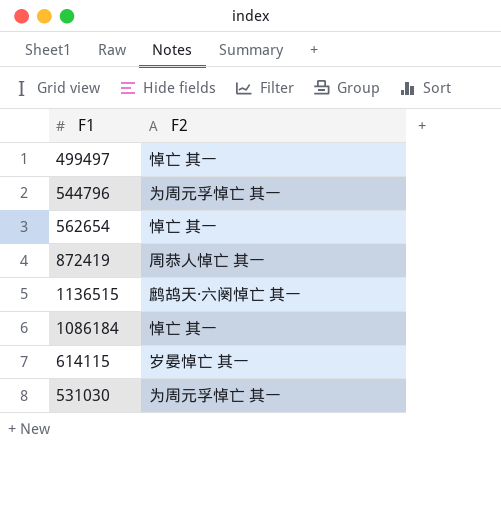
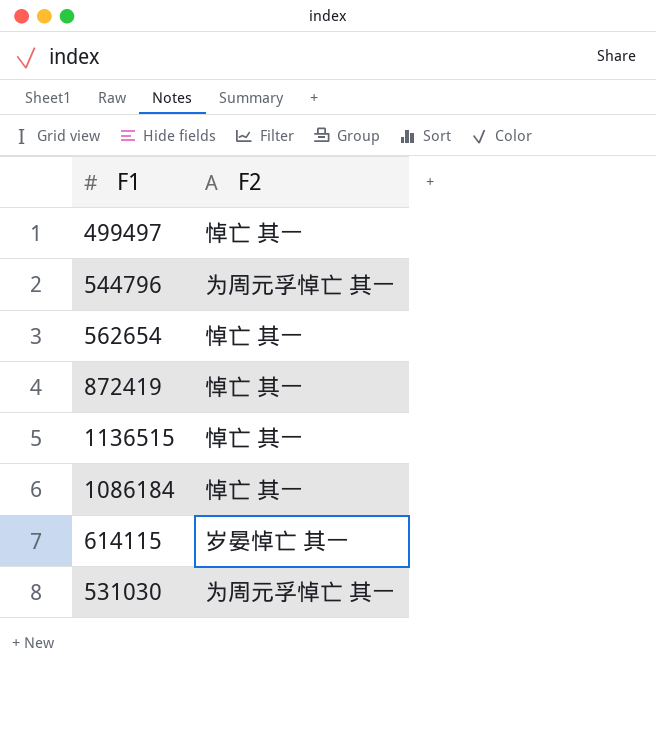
872419 | F2: 周恭人悼亡 其一 -> 悼亡 其一
1136515 | F2: 鹧鸪天·六阕悼亡 其一 -> 悼亡 其一

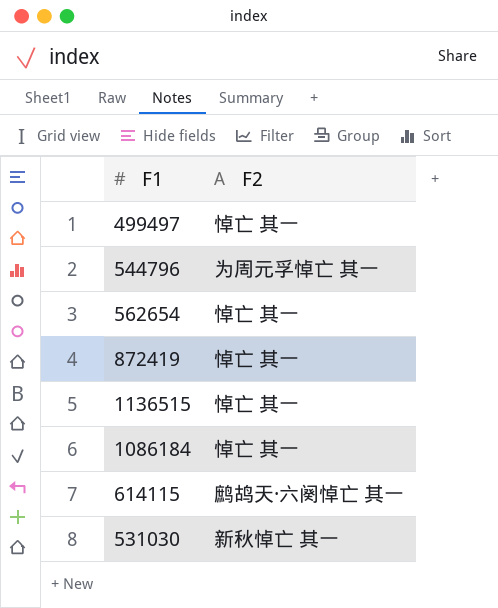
614115 | F2: 岁晏悼亡 其一 -> 鹧鸪天·六阕悼亡 其一
531030 | F2: 为周元孚悼亡 其一 -> 新秋悼亡 其一

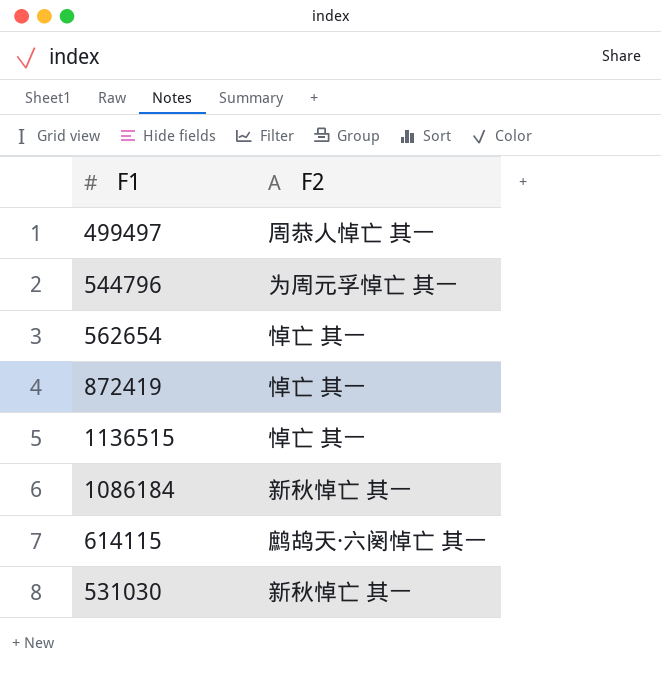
499497 | F2: 悼亡 其一 -> 周恭人悼亡 其一
1086184 | F2: 悼亡 其一 -> 新秋悼亡 其一

